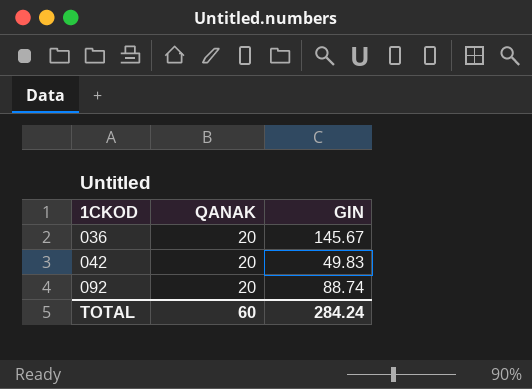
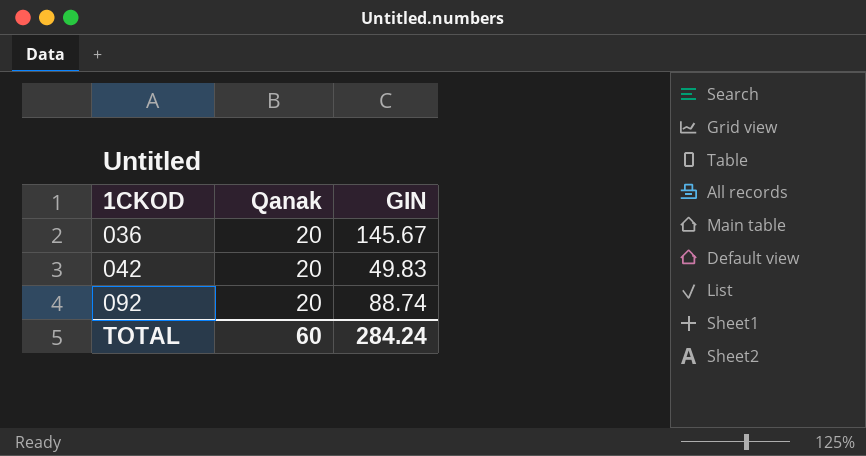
column name: QANAK -> Qanak

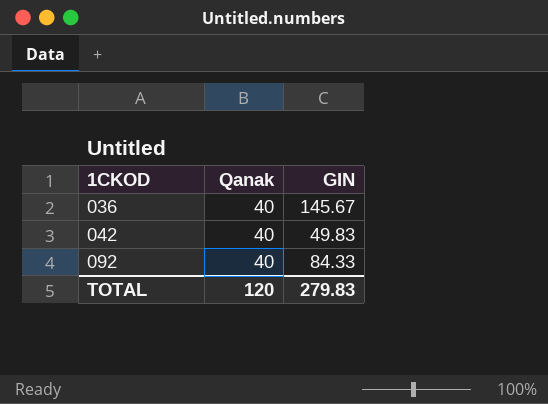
036 | Qanak: 20 -> 40
042 | Qanak: 20 -> 40
092 | Qanak: 20 -> 40
092 | GIN: 88.74 -> 84.33
TOTAL | Qanak: 60 -> 120
TOTAL | GIN: 284.24 -> 279.83

